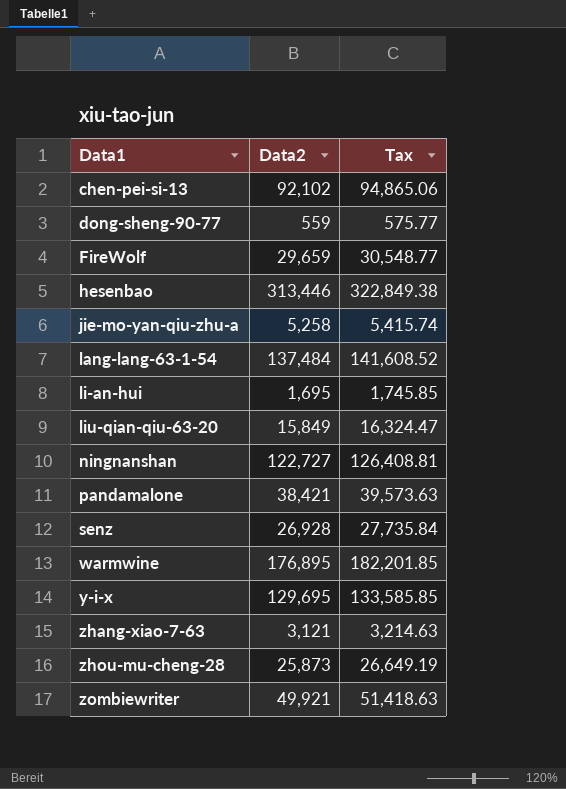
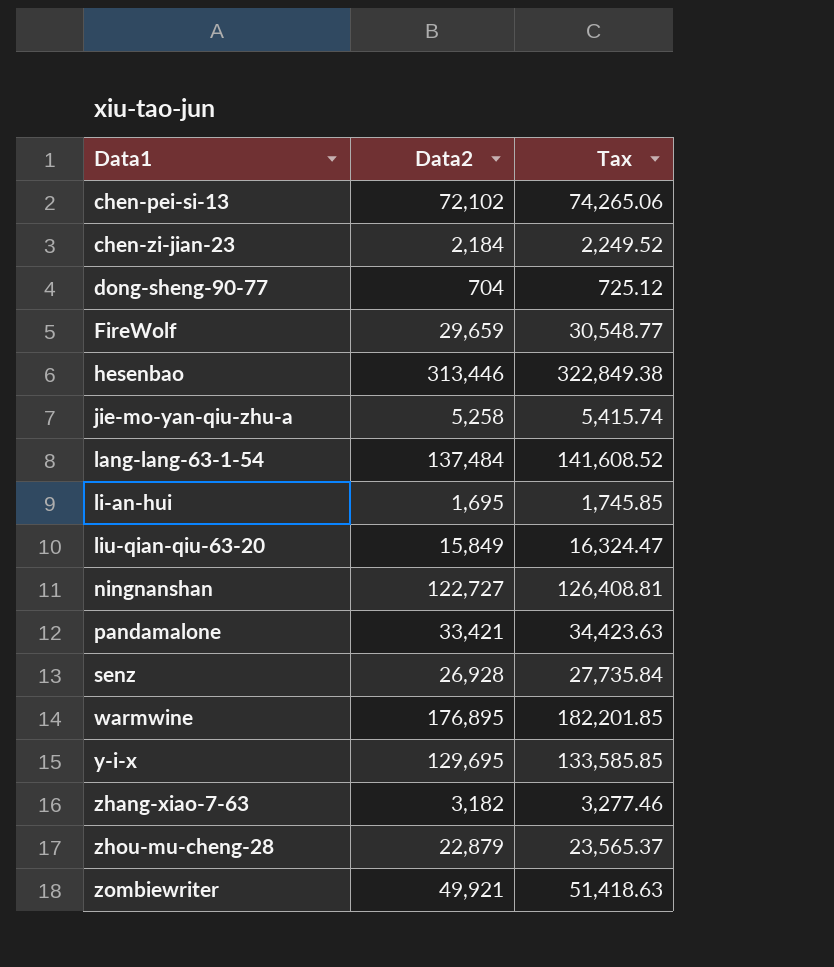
chen-pei-si-13 | Data2: 92,102 -> 72,102
chen-pei-si-13 | Tax: 94,865.06 -> 74,265.06
row chen-zi-jian-23: none -> 2,184 | 2,249.52
dong-sheng-90-77 | Data2: 559 -> 704
dong-sheng-90-77 | Tax: 575.77 -> 725.12
pandamalone | Data2: 38,421 -> 33,421
pandamalone | Tax: 39,573.63 -> 34,423.63
zhang-xiao-7-63 | Data2: 3,121 -> 3,182
zhang-xiao-7-63 | Tax: 3,214.63 -> 3,277.46
zhou-mu-cheng-28 | Data2: 25,873 -> 22,879
zhou-mu-cheng-28 | Tax: 26,649.19 -> 23,565.37

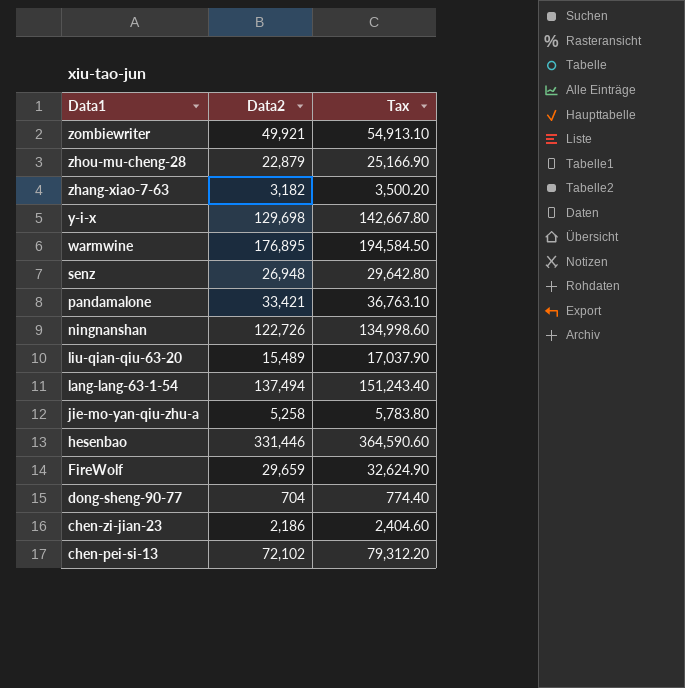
row order: Data1 ascending -> Data1 descending
column Tax | formula: [Data2] * 1.03 -> [Data2] * 1.1
row li-an-hui: 1,695 | 1,745.85 -> none
y-i-x | Data2: 129,695 -> 129,698
senz | Data2: 26,928 -> 26,948
ningnanshan | Data2: 122,727 -> 122,726
liu-qian-qiu-63-20 | Data2: 15,849 -> 15,489
lang-lang-63-1-54 | Data2: 137,484 -> 137,494
hesenbao | Data2: 313,446 -> 331,446
chen-zi-jian-23 | Data2: 2,184 -> 2,186

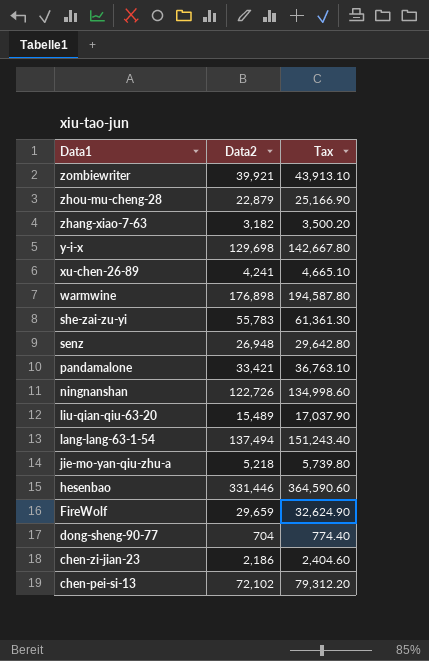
zombiewriter | Data2: 49,921 -> 39,921
zombiewriter | Tax: 54,913.10 -> 43,913.10
row xu-chen-26-89: none -> 4,241 | 4,665.10
warmwine | Data2: 176,895 -> 176,898
warmwine | Tax: 194,584.50 -> 194,587.80
row she-zai-zu-yi: none -> 55,783 | 61,361.30
jie-mo-yan-qiu-zhu-a | Data2: 5,258 -> 5,218
jie-mo-yan-qiu-zhu-a | Tax: 5,783.80 -> 5,739.80

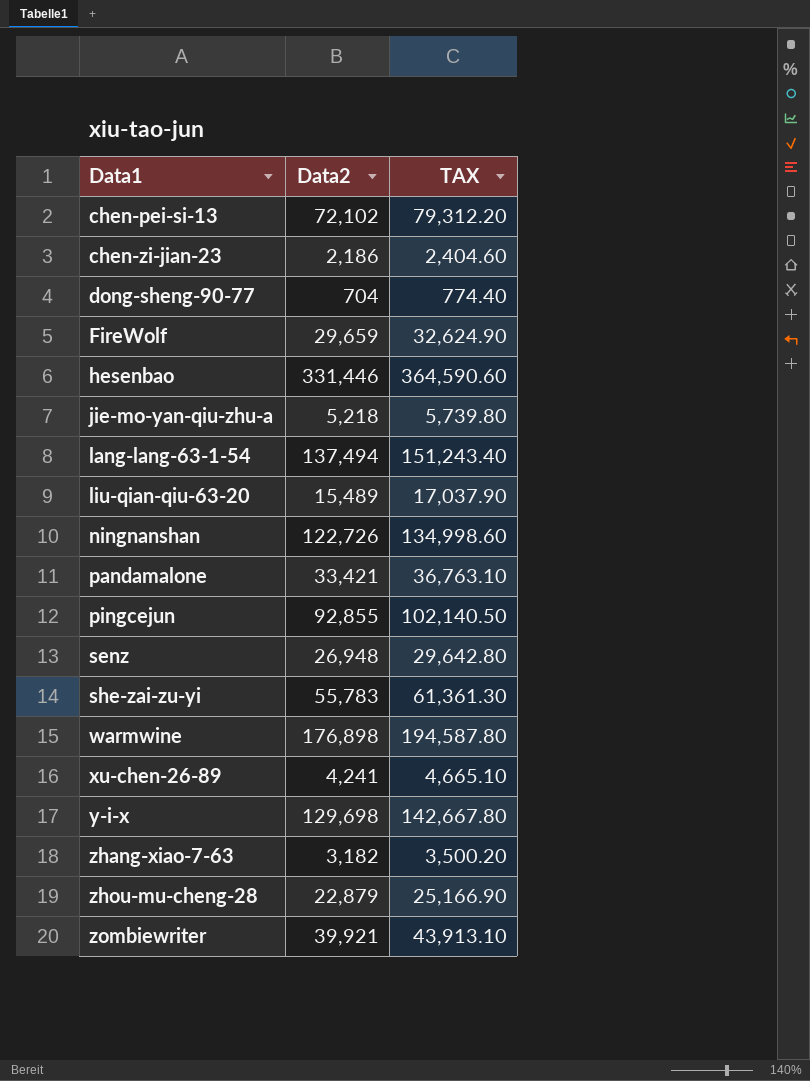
row order: Data1 descending -> Data1 ascending
column name: Tax -> TAX
row pingcejun: none -> 92,855 | 102,140.50

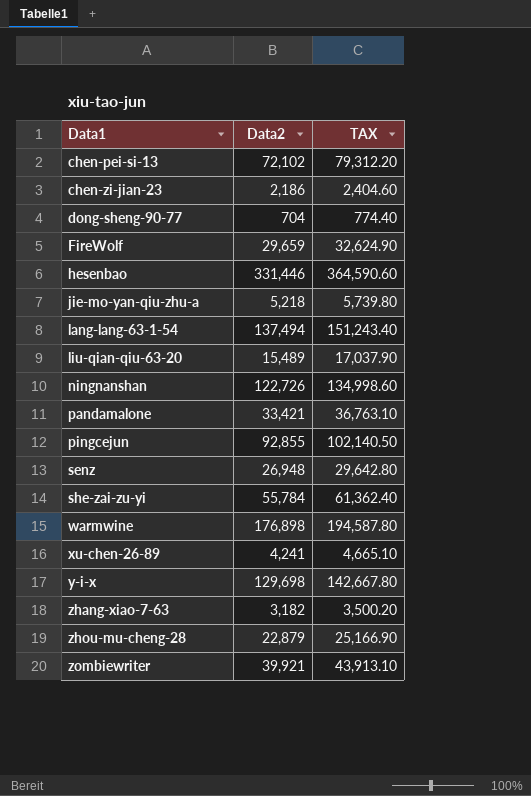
she-zai-zu-yi | Data2: 55,783 -> 55,784
she-zai-zu-yi | TAX: 61,361.30 -> 61,362.40

